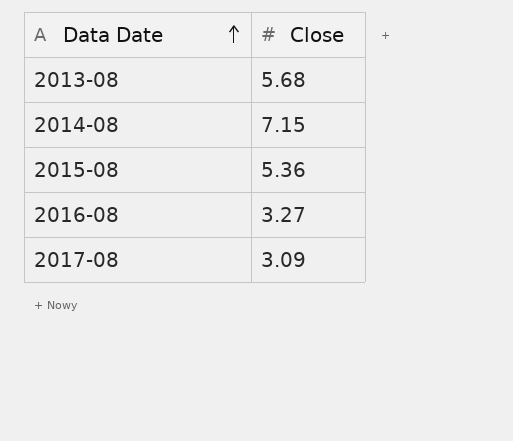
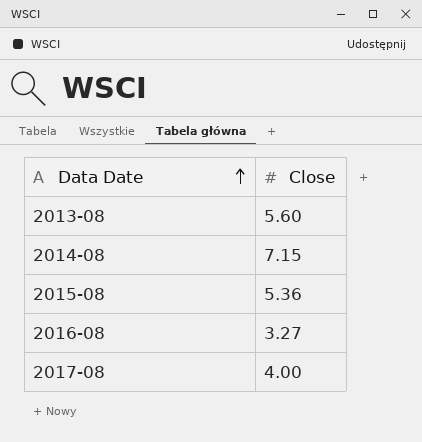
2013-08 | Close: 5.68 -> 5.60
2017-08 | Close: 3.09 -> 4.00

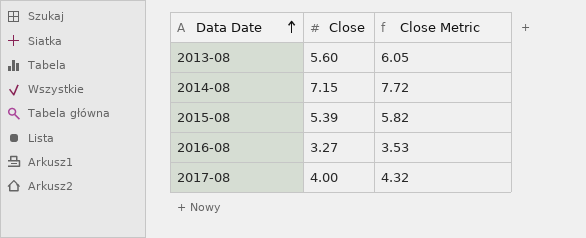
column Close Metric | formula: none -> [Close] * 1.08
2015-08 | Close: 5.36 -> 5.39

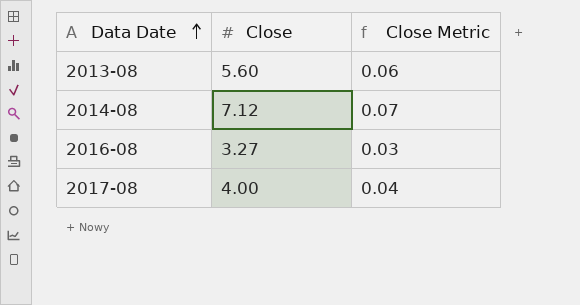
column Close Metric | formula: [Close] * 1.08 -> [Close] * 0.01
row 2015-08: 5.39 | 5.82 -> none
2014-08 | Close: 7.15 -> 7.12

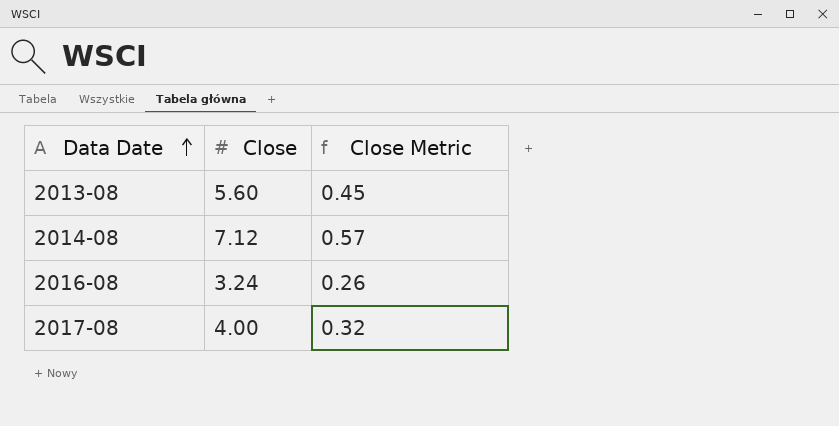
column Close Metric | formula: [Close] * 0.01 -> [Close] * 0.08
2016-08 | Close: 3.27 -> 3.24

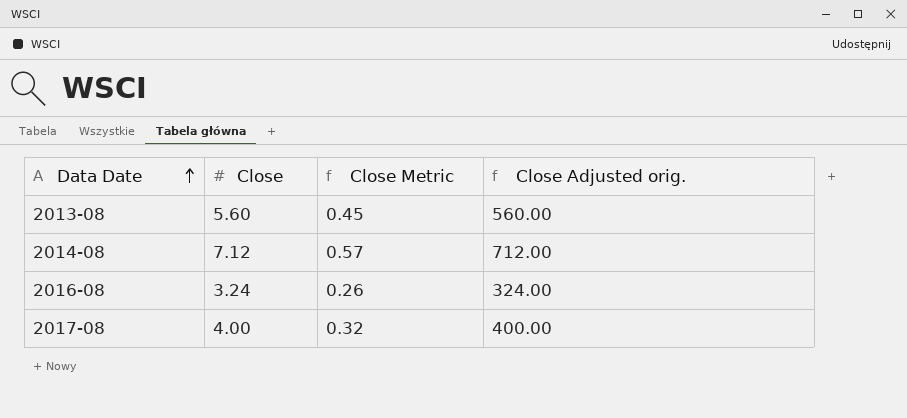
column Close Adjusted orig. | formula: none -> [Close] * 100

